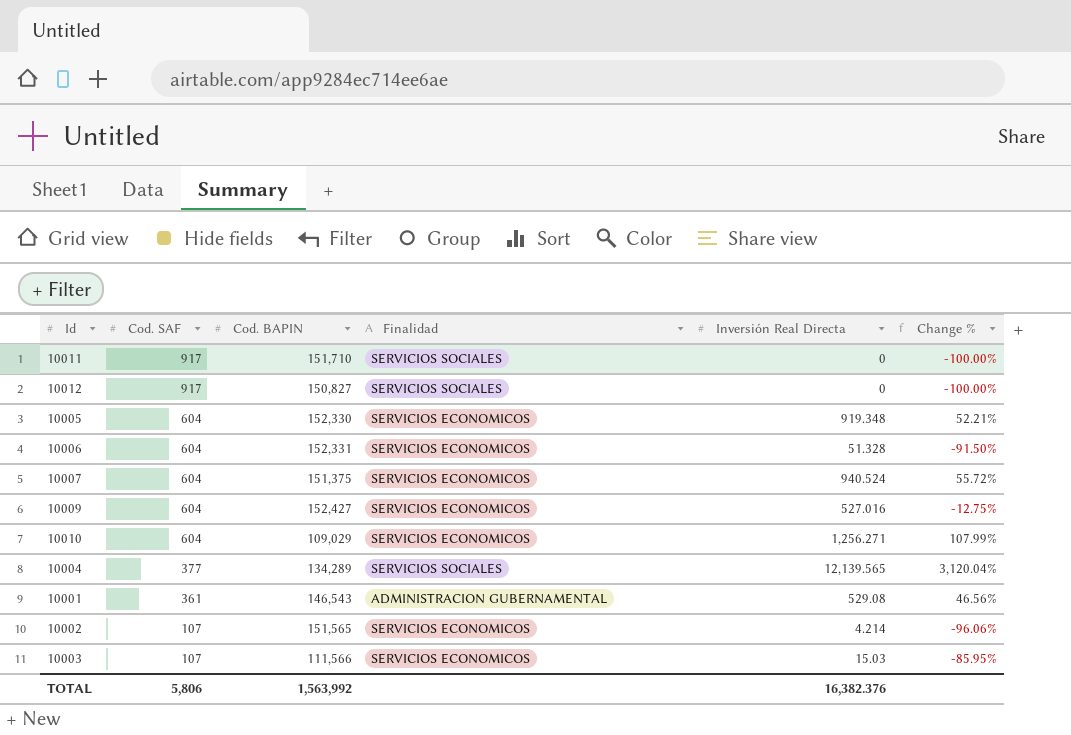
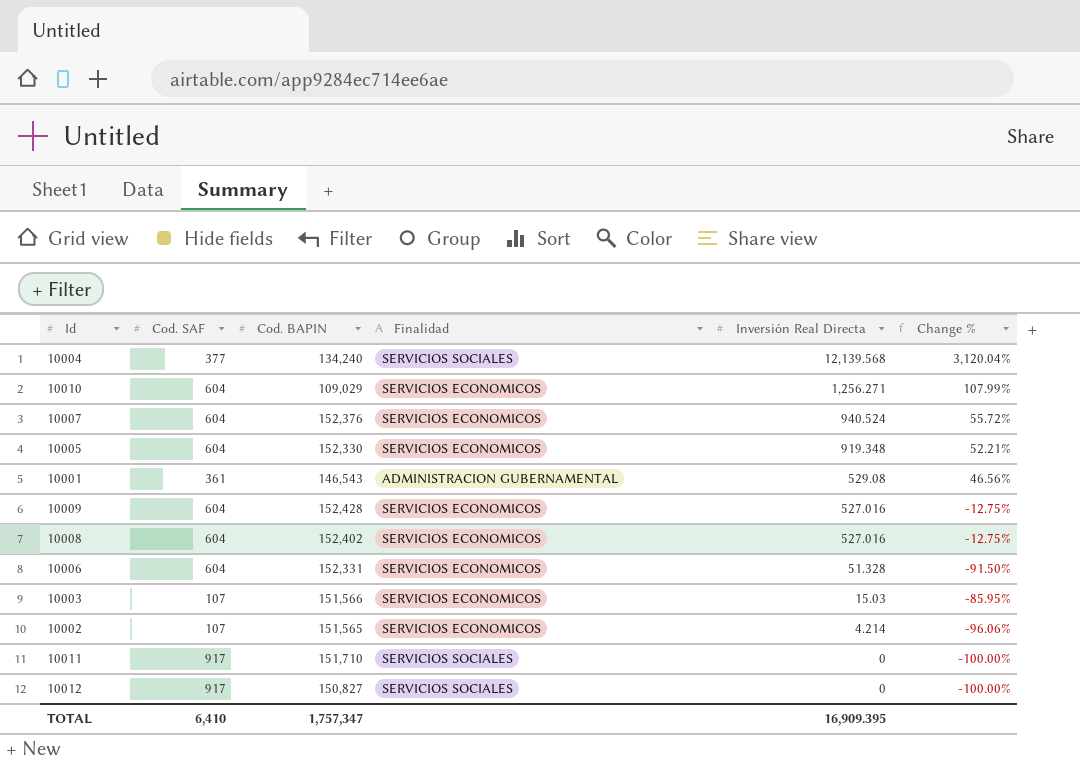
row order: Cod. SAF descending -> Inversión Real Directa descending
10004 | Cod. BAPIN: 134,289 -> 134,240
10004 | Inversión Real Directa: 12,139.565 -> 12,139.568
10007 | Cod. BAPIN: 151,375 -> 152,376
10009 | Cod. BAPIN: 152,427 -> 152,428
row 10008: none -> 604 | 152,402 | SERVICIOS ECONOMICOS | 527.016 | -12.75%
10003 | Cod. BAPIN: 111,566 -> 151,566
TOTAL | Cod. SAF: 5,806 -> 6,410
TOTAL | Cod. BAPIN: 1,563,992 -> 1,757,347
TOTAL | Inversión Real Directa: 16,382.376 -> 16,909.395

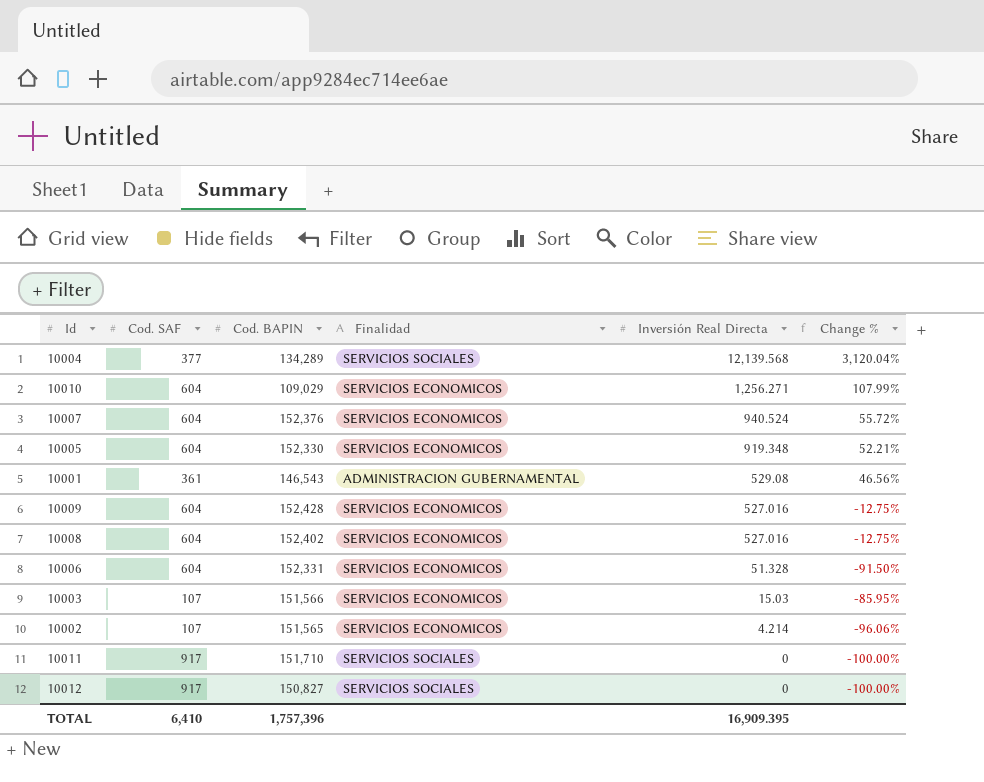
10004 | Cod. BAPIN: 134,240 -> 134,289
TOTAL | Cod. BAPIN: 1,757,347 -> 1,757,396

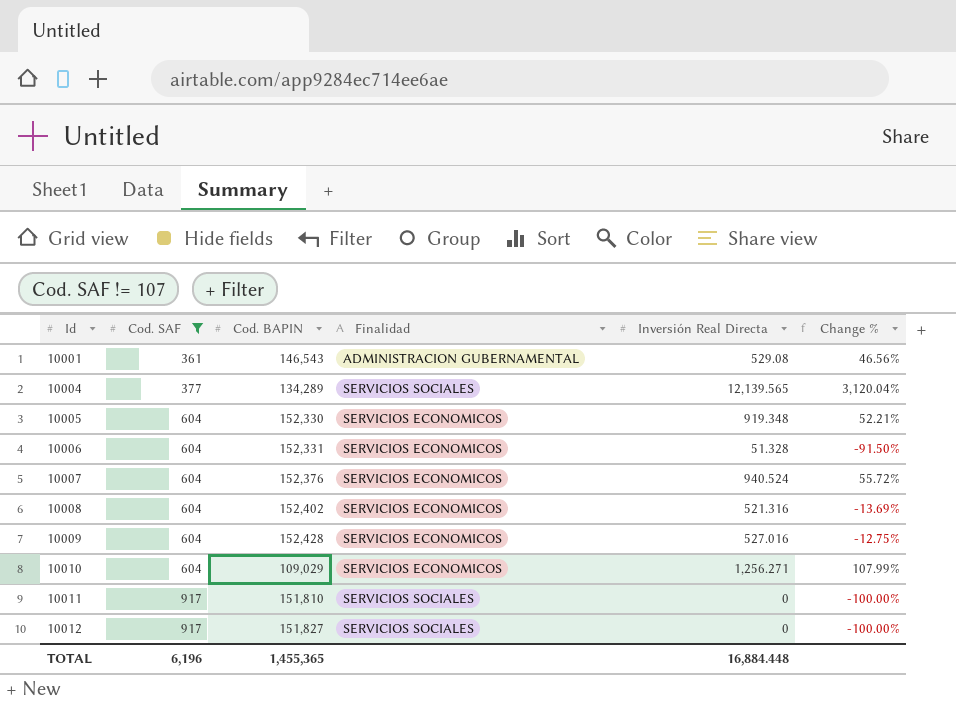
filter: none -> Cod. SAF != 107
row order: Inversión Real Directa descending -> Id ascending
10004 | Inversión Real Directa: 12,139.568 -> 12,139.565
10008 | Inversión Real Directa: 527.016 -> 521.316
10008 | Change %: -12.75% -> -13.69%
10011 | Cod. BAPIN: 151,710 -> 151,810
10012 | Cod. BAPIN: 150,827 -> 151,827
TOTAL | Cod. SAF: 6,410 -> 6,196
TOTAL | Cod. BAPIN: 1,757,396 -> 1,455,365
TOTAL | Inversión Real Directa: 16,909.395 -> 16,884.448

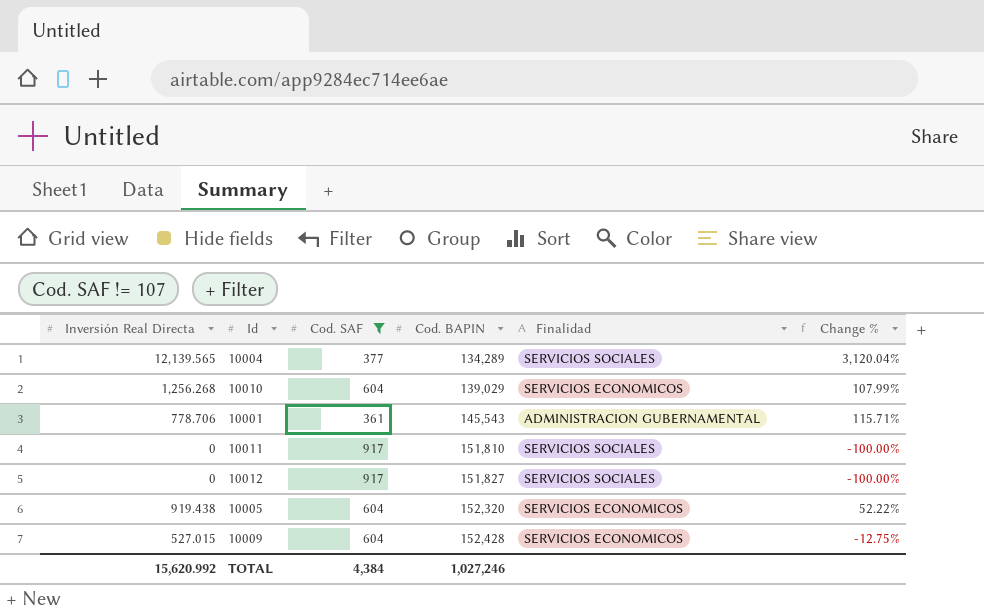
row order: Id ascending -> Cod. BAPIN ascending
column Inversión Real Directa | position: 5 -> 1
row 10006: 604 | 152,331 | SERVICIOS ECONOMICOS | 51.328 | -91.50% -> none
row 10007: 604 | 152,376 | SERVICIOS ECONOMICOS | 940.524 | 55.72% -> none
row 10008: 604 | 152,402 | SERVICIOS ECONOMICOS | 521.316 | -13.69% -> none
10010 | Inversión Real Directa: 1,256.271 -> 1,256.268
10010 | Cod. BAPIN: 109,029 -> 139,029
10001 | Inversión Real Directa: 529.08 -> 778.706
10001 | Cod. BAPIN: 146,543 -> 145,543
10001 | Change %: 46.56% -> 115.71%
10005 | Inversión Real Directa: 919.348 -> 919.438
10005 | Cod. BAPIN: 152,330 -> 152,320
10005 | Change %: 52.21% -> 52.22%
10009 | Inversión Real Directa: 527.016 -> 527.015
TOTAL | Inversión Real Directa: 16,884.448 -> 15,620.992
TOTAL | Cod. SAF: 6,196 -> 4,384
TOTAL | Cod. BAPIN: 1,455,365 -> 1,027,246

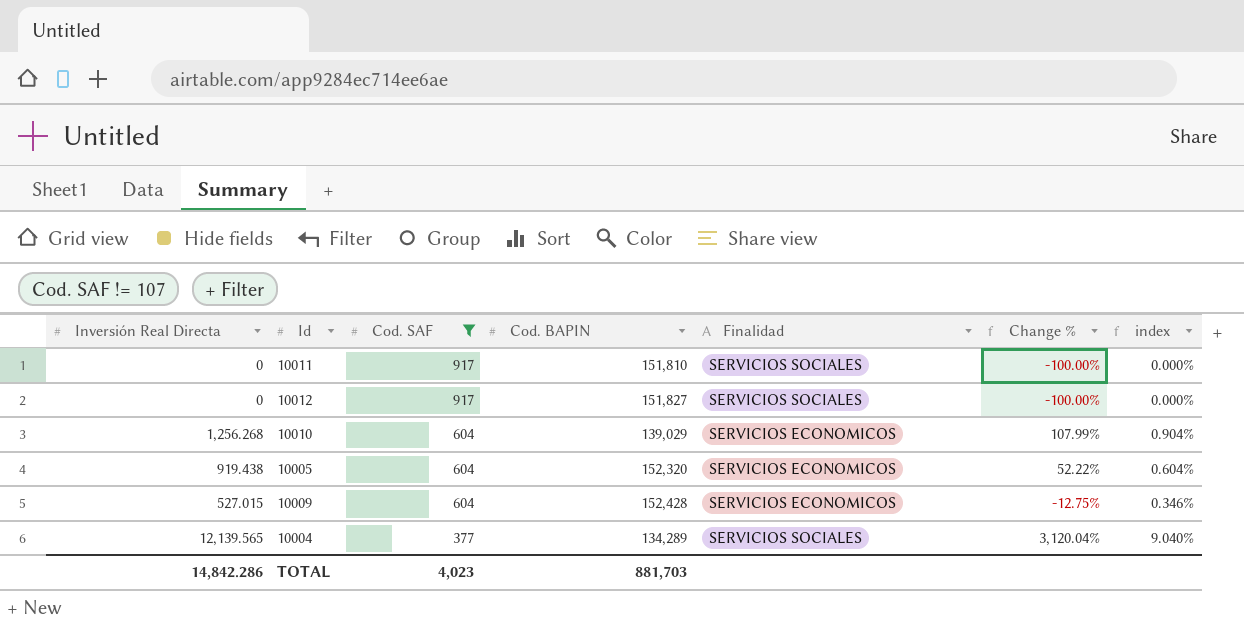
row order: Cod. BAPIN ascending -> Cod. SAF descending
column index | formula: none -> [Inversión Real Directa] / [Cod. BAPIN]
row 10001: 778.706 | 361 | 145,543 | ADMINISTRACION GUBERNAMENTAL | 115.71% -> none
TOTAL | Inversión Real Directa: 15,620.992 -> 14,842.286
TOTAL | Cod. SAF: 4,384 -> 4,023
TOTAL | Cod. BAPIN: 1,027,246 -> 881,703

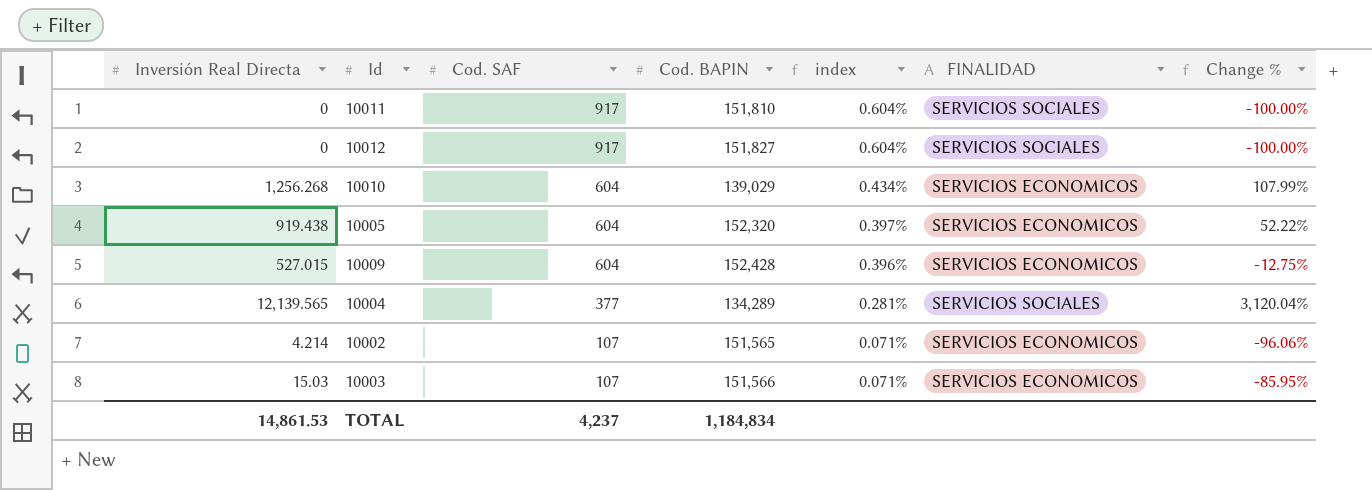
filter: Cod. SAF != 107 -> none
column index | formula: [Inversión Real Directa] / [Cod. BAPIN] -> [Cod. SAF] / [Cod. BAPIN]
column index | position: 7 -> 5
column name: Finalidad -> FINALIDAD
TOTAL | Inversión Real Directa: 14,842.286 -> 14,861.53
TOTAL | Cod. SAF: 4,023 -> 4,237
TOTAL | Cod. BAPIN: 881,703 -> 1,184,834

